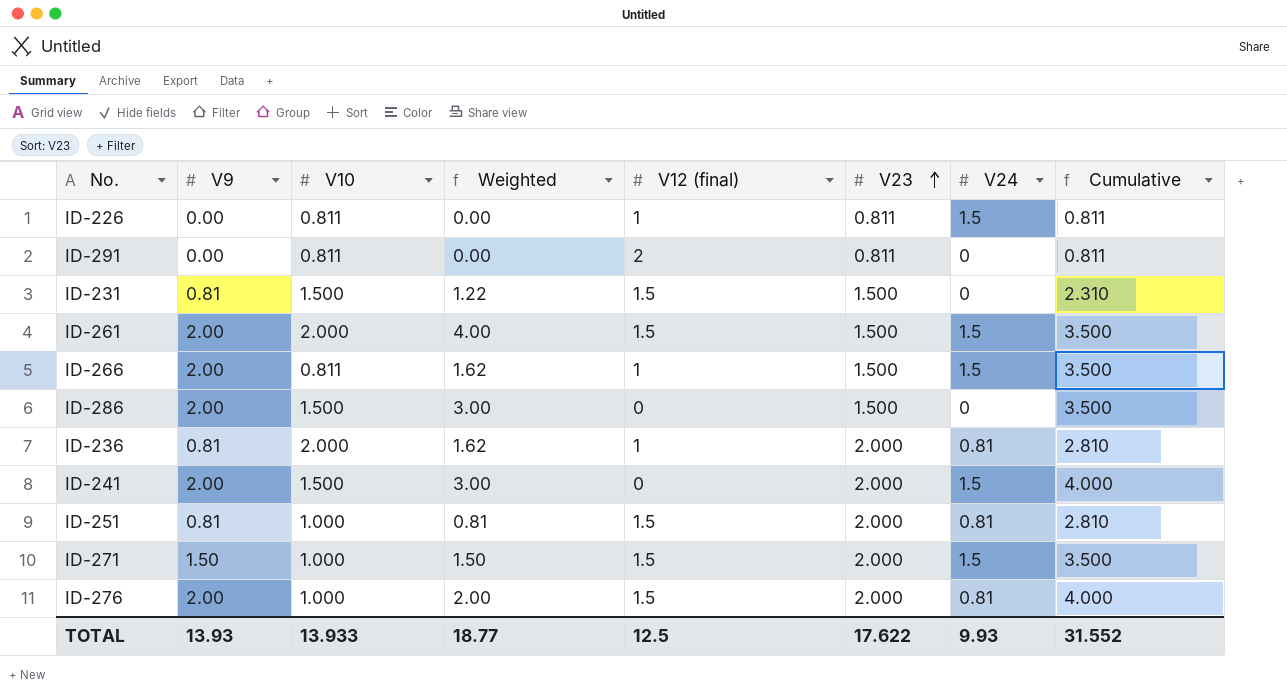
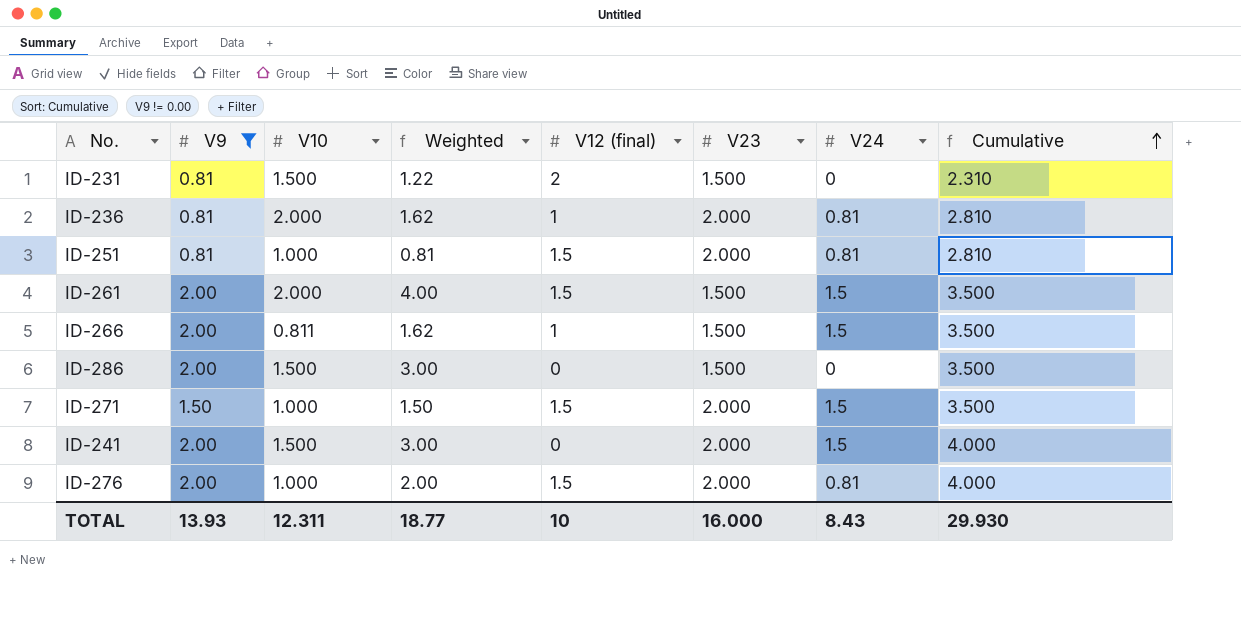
filter: none -> V9 != 0.00
row order: V23 ascending -> Cumulative ascending
ID-231 | V12 (final): 1.5 -> 2
TOTAL | V10: 13.933 -> 12.311
TOTAL | V12 (final): 12.5 -> 10
TOTAL | V23: 17.622 -> 16.000
TOTAL | V24: 9.93 -> 8.43
TOTAL | Cumulative: 31.552 -> 29.930

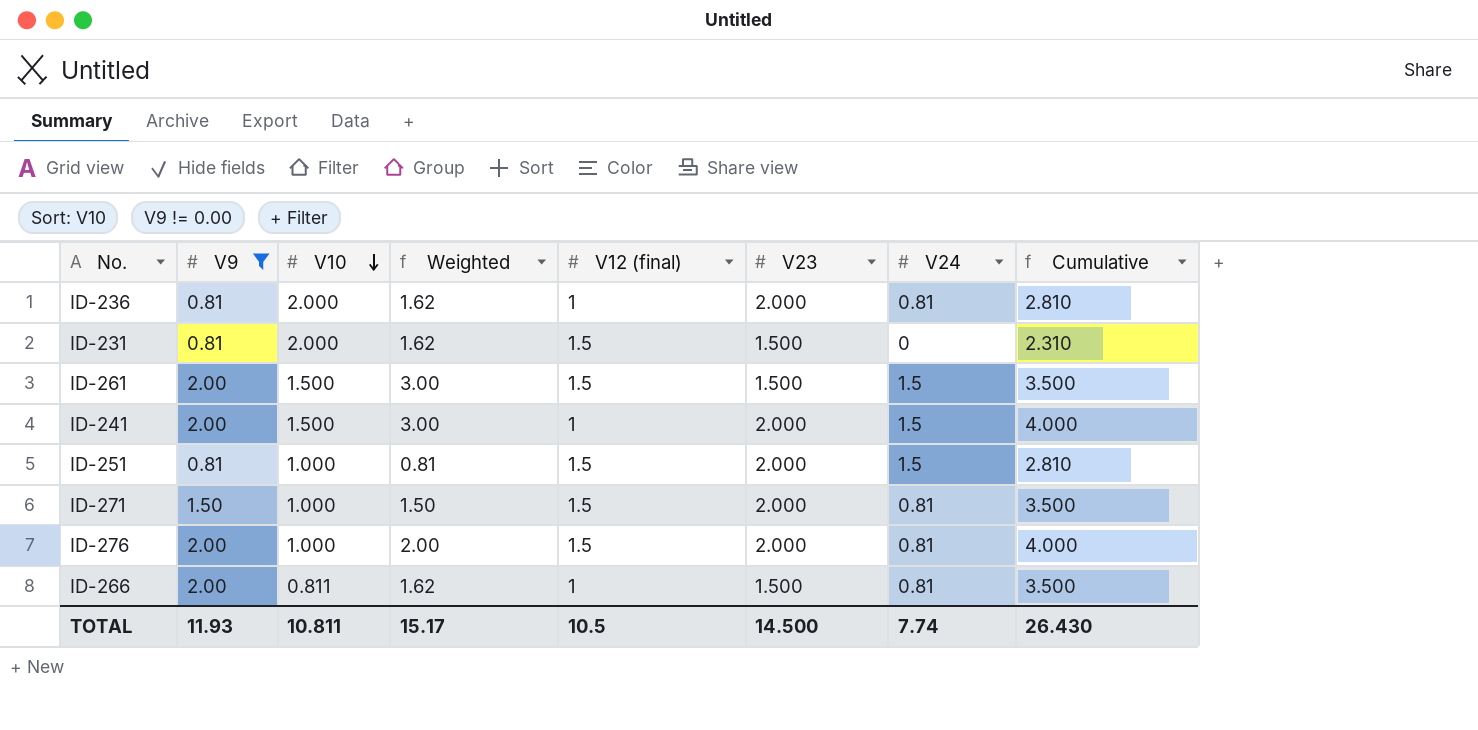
row order: Cumulative ascending -> V10 descending
row ID-286: 2.00 | 1.500 | 3.00 | 0 | 1.500 | 0 | 3.500 -> none
ID-231 | V10: 1.500 -> 2.000
ID-231 | Weighted: 1.22 -> 1.62
ID-231 | V12 (final): 2 -> 1.5
ID-261 | V10: 2.000 -> 1.500
ID-261 | Weighted: 4.00 -> 3.00
ID-241 | V12 (final): 0 -> 1
ID-251 | V24: 0.81 -> 1.5
ID-271 | V24: 1.5 -> 0.81
ID-266 | V24: 1.5 -> 0.81
TOTAL | V9: 13.93 -> 11.93
TOTAL | V10: 12.311 -> 10.811
TOTAL | Weighted: 18.77 -> 15.17
TOTAL | V12 (final): 10 -> 10.5
TOTAL | V23: 16.000 -> 14.500
TOTAL | V24: 8.43 -> 7.74
TOTAL | Cumulative: 29.930 -> 26.430

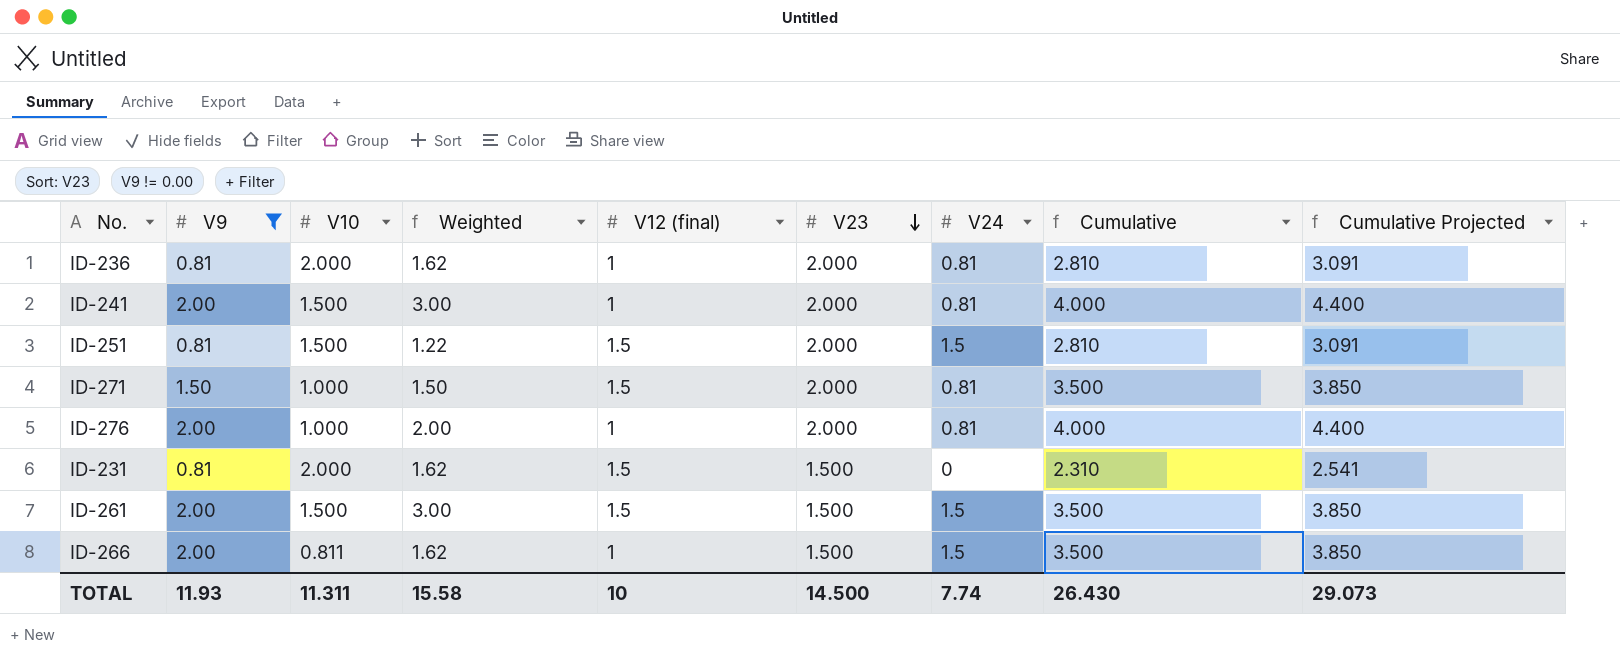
row order: V10 descending -> V23 descending
column Cumulative Projected | formula: none -> [Cumulative] * 1.1
ID-241 | V24: 1.5 -> 0.81
ID-251 | V10: 1.000 -> 1.500
ID-251 | Weighted: 0.81 -> 1.22
ID-276 | V12 (final): 1.5 -> 1
ID-266 | V24: 0.81 -> 1.5
TOTAL | V10: 10.811 -> 11.311
TOTAL | Weighted: 15.17 -> 15.58
TOTAL | V12 (final): 10.5 -> 10

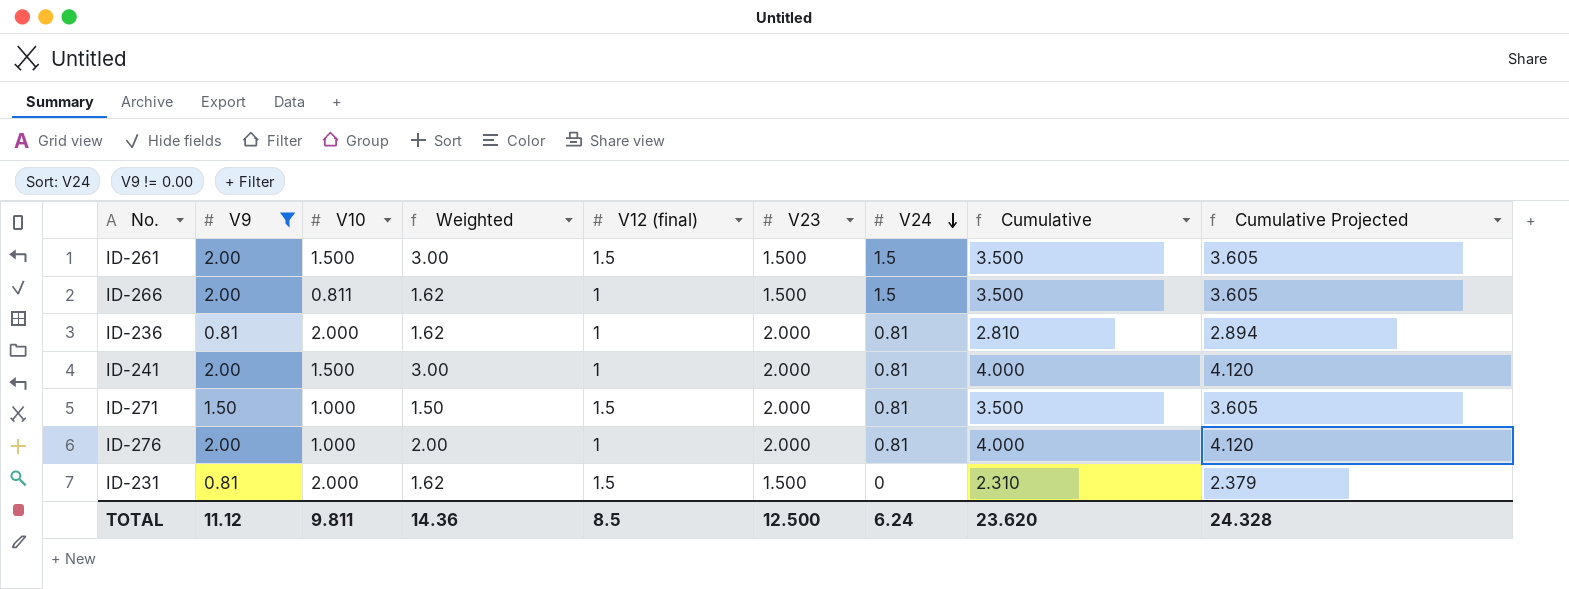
row order: V23 descending -> V24 descending
column Cumulative Projected | formula: [Cumulative] * 1.1 -> [Cumulative] * 1.03
row ID-251: 0.81 | 1.500 | 1.22 | 1.5 | 2.000 | 1.5 | 2.810 | 3.091 -> none
TOTAL | V9: 11.93 -> 11.12
TOTAL | V10: 11.311 -> 9.811
TOTAL | Weighted: 15.58 -> 14.36
TOTAL | V12 (final): 10 -> 8.5
TOTAL | V23: 14.500 -> 12.500
TOTAL | V24: 7.74 -> 6.24
TOTAL | Cumulative: 26.430 -> 23.620
TOTAL | Cumulative Projected: 29.073 -> 24.328

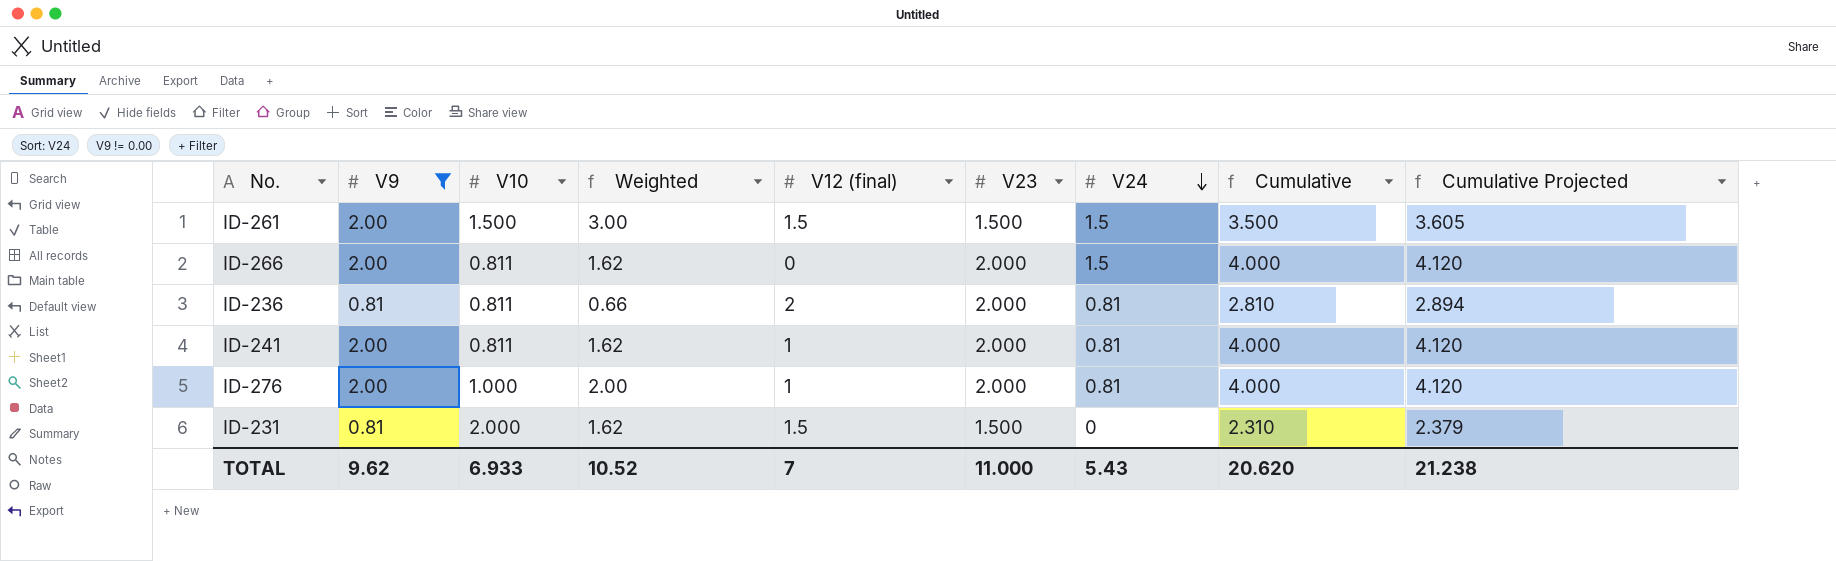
row ID-271: 1.50 | 1.000 | 1.50 | 1.5 | 2.000 | 0.81 | 3.500 | 3.605 -> none
ID-266 | V12 (final): 1 -> 0
ID-266 | V23: 1.500 -> 2.000
ID-266 | Cumulative: 3.500 -> 4.000
ID-266 | Cumulative Projected: 3.605 -> 4.120
ID-236 | V10: 2.000 -> 0.811
ID-236 | Weighted: 1.62 -> 0.66
ID-236 | V12 (final): 1 -> 2
ID-241 | V10: 1.500 -> 0.811
ID-241 | Weighted: 3.00 -> 1.62
TOTAL | V9: 11.12 -> 9.62
TOTAL | V10: 9.811 -> 6.933
TOTAL | Weighted: 14.36 -> 10.52
TOTAL | V12 (final): 8.5 -> 7
TOTAL | V23: 12.500 -> 11.000
TOTAL | V24: 6.24 -> 5.43
TOTAL | Cumulative: 23.620 -> 20.620
TOTAL | Cumulative Projected: 24.328 -> 21.238

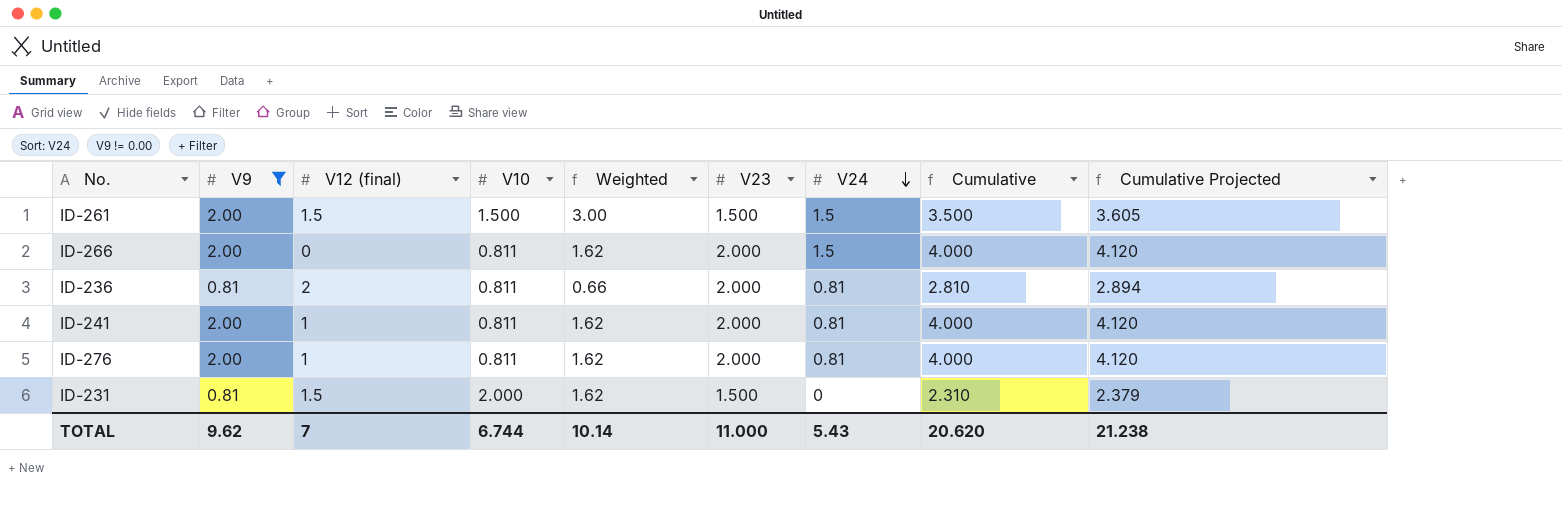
column V12 (final) | position: 5 -> 3
ID-276 | V10: 1.000 -> 0.811
ID-276 | Weighted: 2.00 -> 1.62
TOTAL | V10: 6.933 -> 6.744
TOTAL | Weighted: 10.52 -> 10.14

